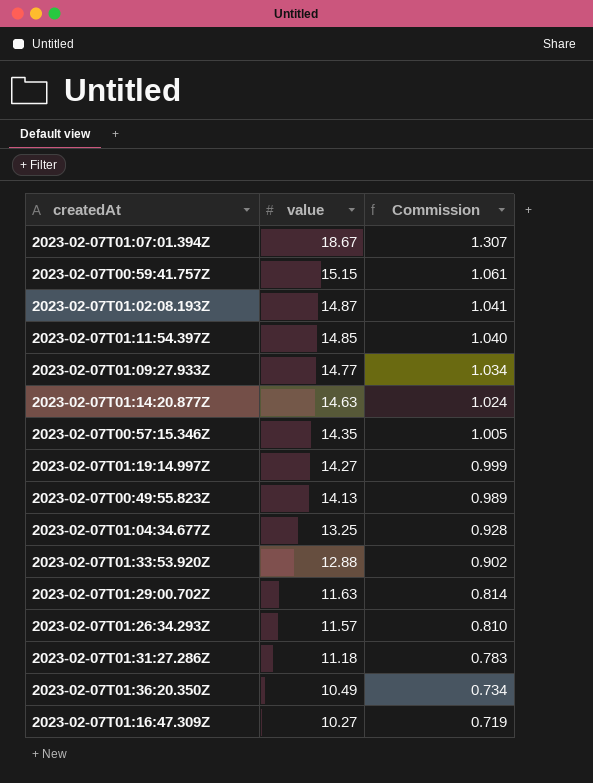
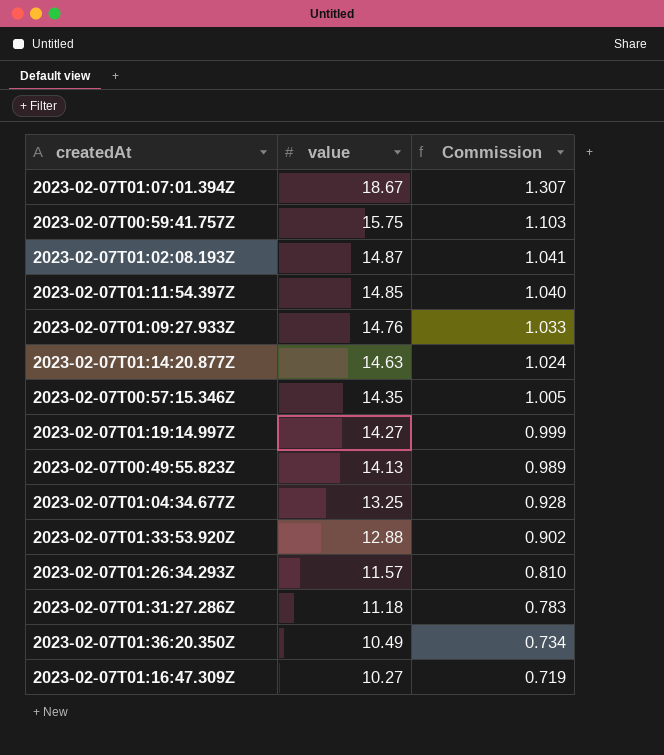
row 2023-02-07T01:29:00.702Z: 11.63 | 0.814 -> none
2023-02-07T00:59:41.757Z | value: 15.15 -> 15.75
2023-02-07T00:59:41.757Z | Commission: 1.061 -> 1.103
2023-02-07T01:09:27.933Z | value: 14.77 -> 14.76
2023-02-07T01:09:27.933Z | Commission: 1.034 -> 1.033

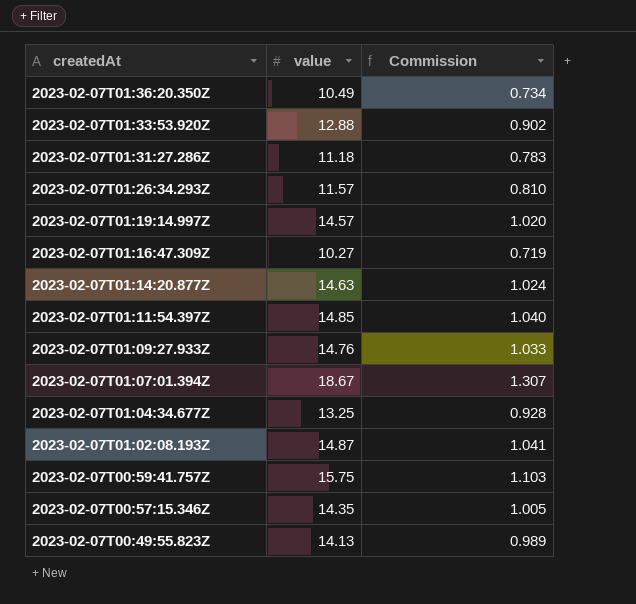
row order: value descending -> createdAt descending
2023-02-07T01:19:14.997Z | value: 14.27 -> 14.57
2023-02-07T01:19:14.997Z | Commission: 0.999 -> 1.020

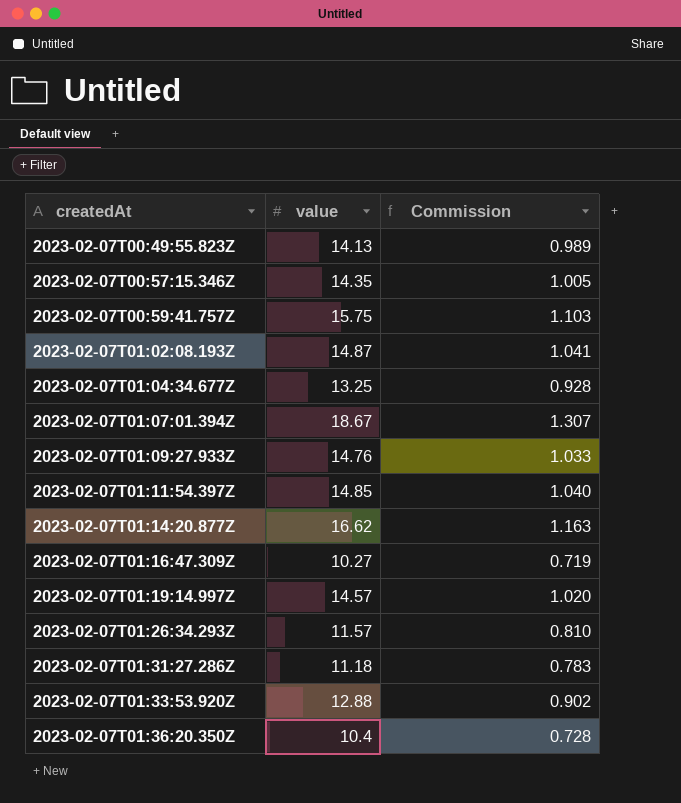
row order: createdAt descending -> createdAt ascending
2023-02-07T01:14:20.877Z | value: 14.63 -> 16.62
2023-02-07T01:14:20.877Z | Commission: 1.024 -> 1.163
2023-02-07T01:36:20.350Z | value: 10.49 -> 10.4
2023-02-07T01:36:20.350Z | Commission: 0.734 -> 0.728

